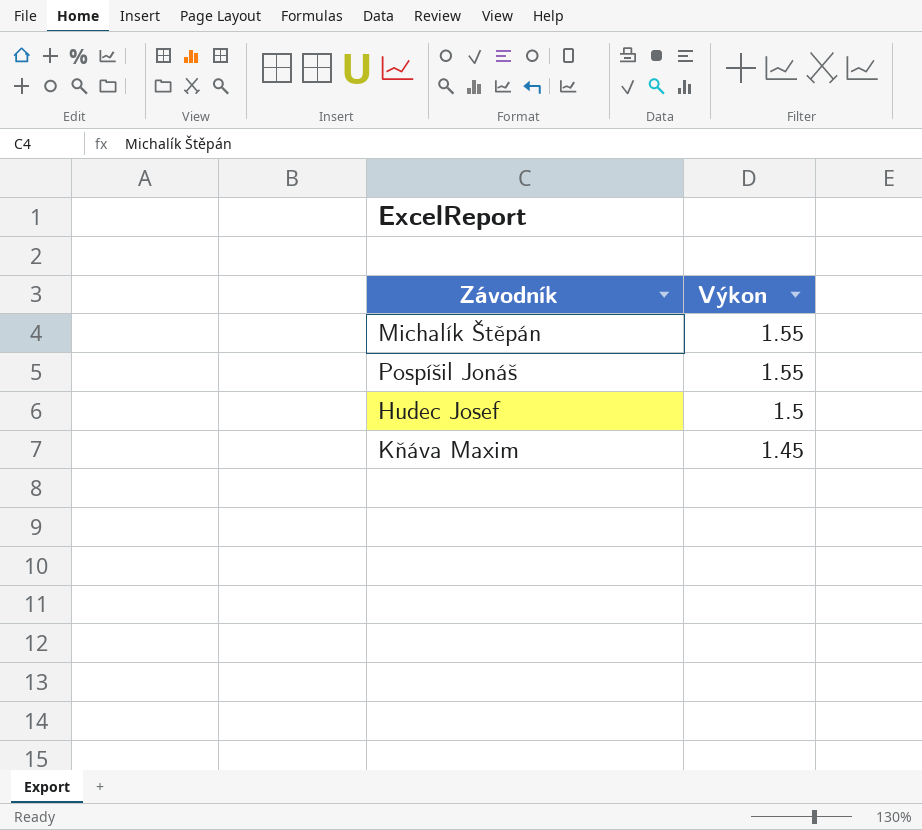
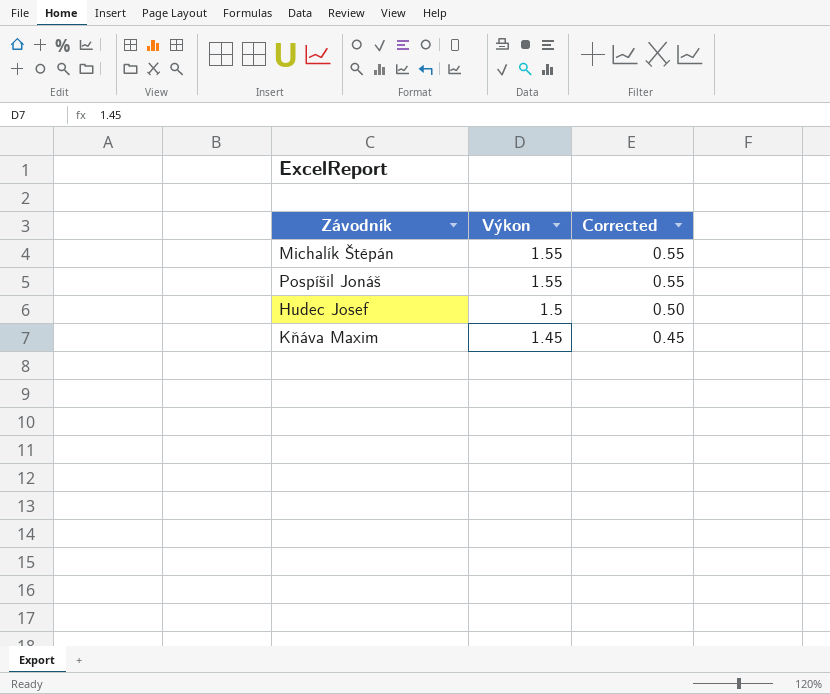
column Corrected | formula: none -> [Výkon] - 1

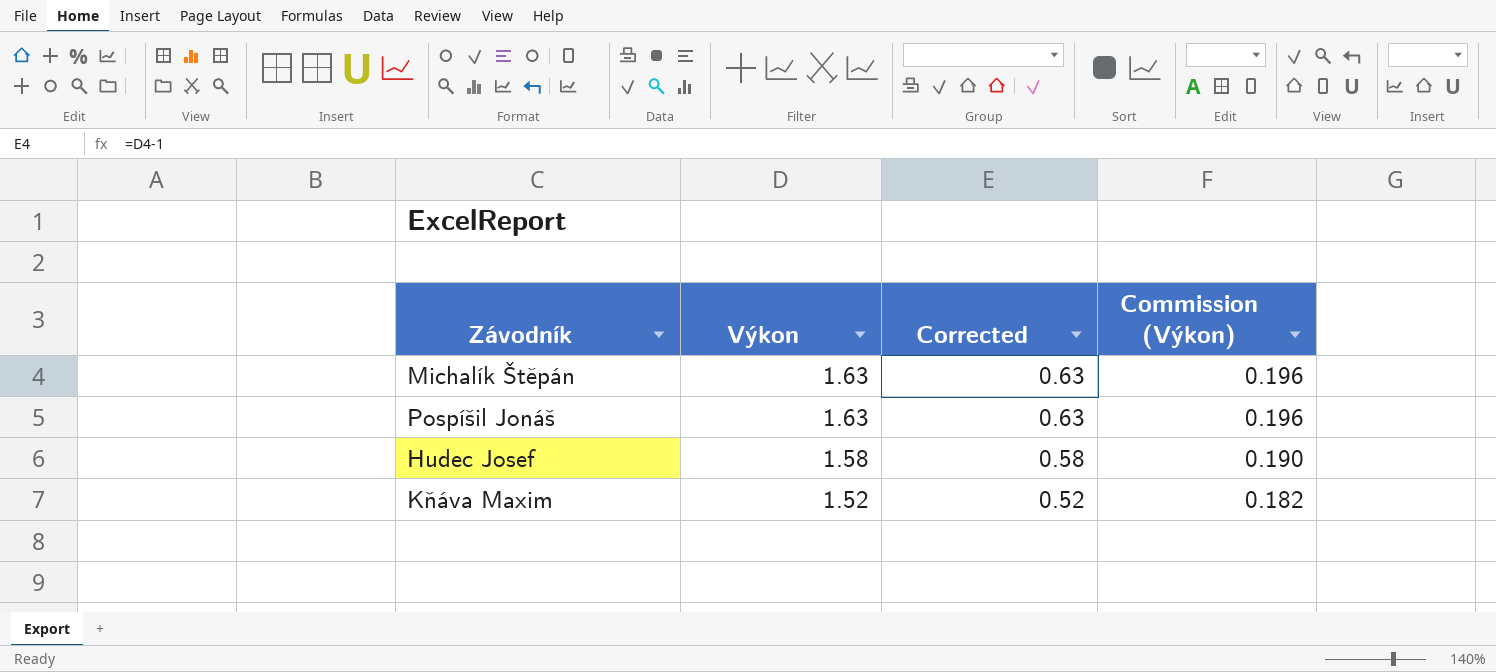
column Commission (Výkon) | formula: none -> [Výkon] * 0.12
Michalík Štěpán | Výkon: 1.55 -> 1.63
Michalík Štěpán | Corrected: 0.55 -> 0.63
Pospíšil Jonáš | Výkon: 1.55 -> 1.63
Pospíšil Jonáš | Corrected: 0.55 -> 0.63
Hudec Josef | Výkon: 1.5 -> 1.58
Hudec Josef | Corrected: 0.50 -> 0.58
Kňáva Maxim | Výkon: 1.45 -> 1.52
Kňáva Maxim | Corrected: 0.45 -> 0.52

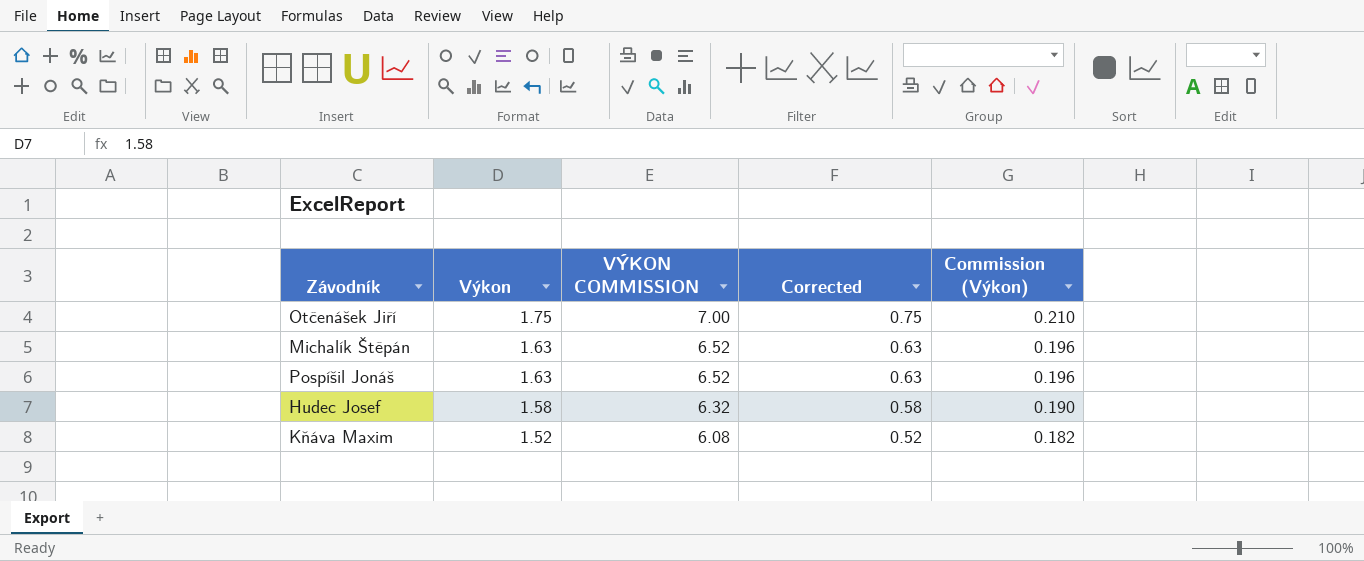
column VÝKON COMMISSION | formula: none -> [Výkon] * 4
row Otčenášek Jiří: none -> 1.75 | 7.00 | 0.75 | 0.210

